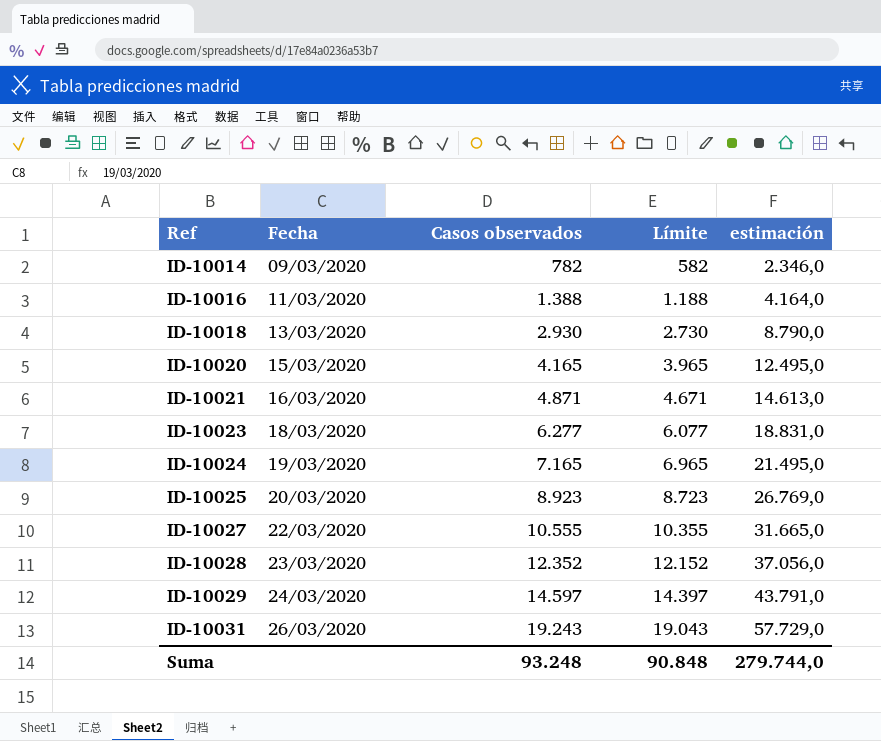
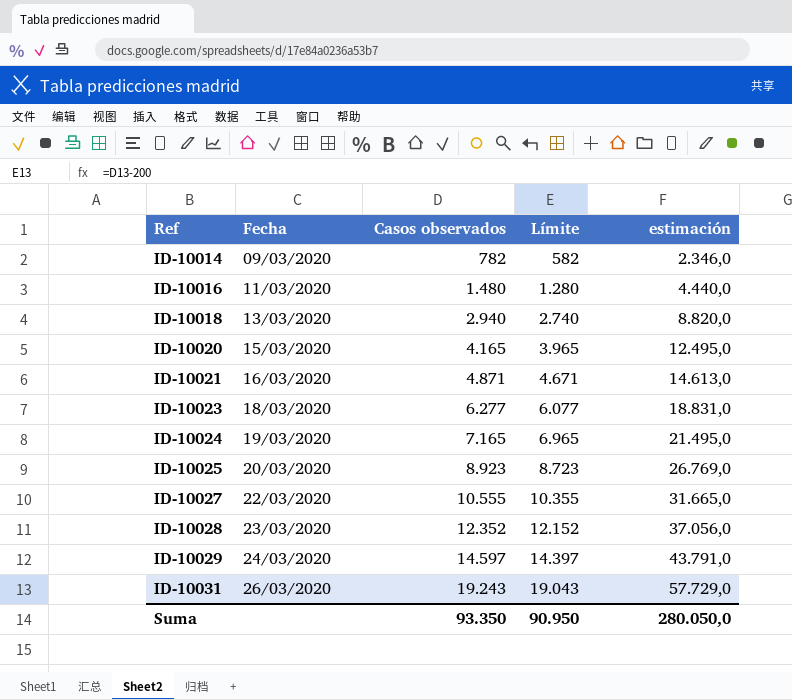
ID-10016 | Casos observados: 1.388 -> 1.480
ID-10016 | Límite: 1.188 -> 1.280
ID-10016 | estimación: 4.164,0 -> 4.440,0
ID-10018 | Casos observados: 2.930 -> 2.940
ID-10018 | Límite: 2.730 -> 2.740
ID-10018 | estimación: 8.790,0 -> 8.820,0
Suma | Casos observados: 93.248 -> 93.350
Suma | Límite: 90.848 -> 90.950
Suma | estimación: 279.744,0 -> 280.050,0

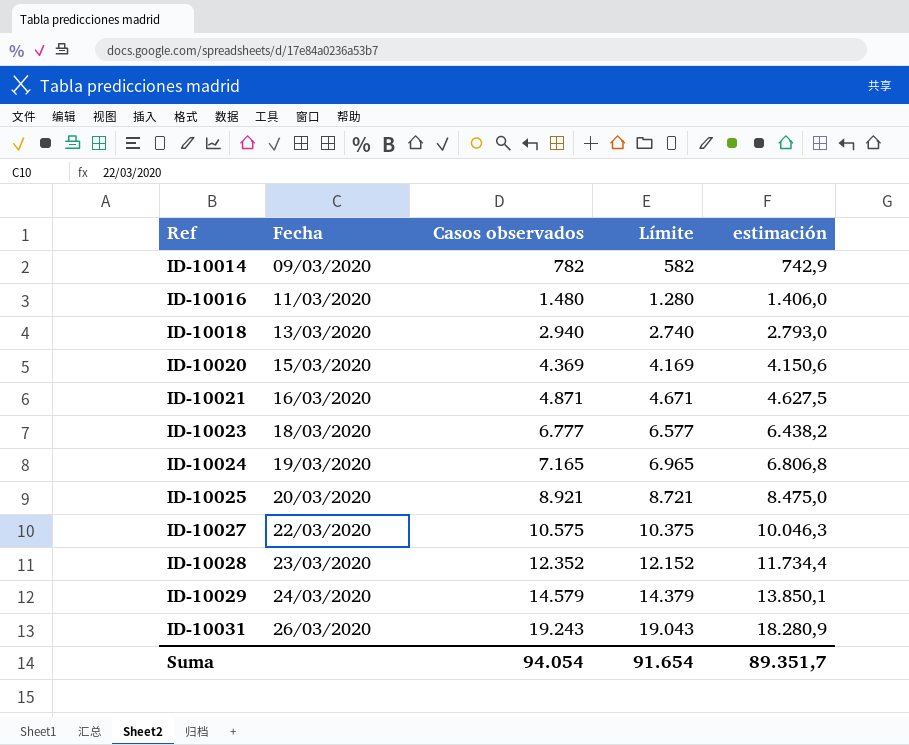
column estimación | formula: [Casos observados] * 3 -> [Casos observados] * 0,95
ID-10020 | Casos observados: 4.165 -> 4.369
ID-10020 | Límite: 3.965 -> 4.169
ID-10023 | Casos observados: 6.277 -> 6.777
ID-10023 | Límite: 6.077 -> 6.577
ID-10025 | Casos observados: 8.923 -> 8.921
ID-10025 | Límite: 8.723 -> 8.721
ID-10027 | Casos observados: 10.555 -> 10.575
ID-10027 | Límite: 10.355 -> 10.375
ID-10029 | Casos observados: 14.597 -> 14.579
ID-10029 | Límite: 14.397 -> 14.379
Suma | Casos observados: 93.350 -> 94.054
Suma | Límite: 90.950 -> 91.654
Suma | estimación: 280.050,0 -> 89.351,7

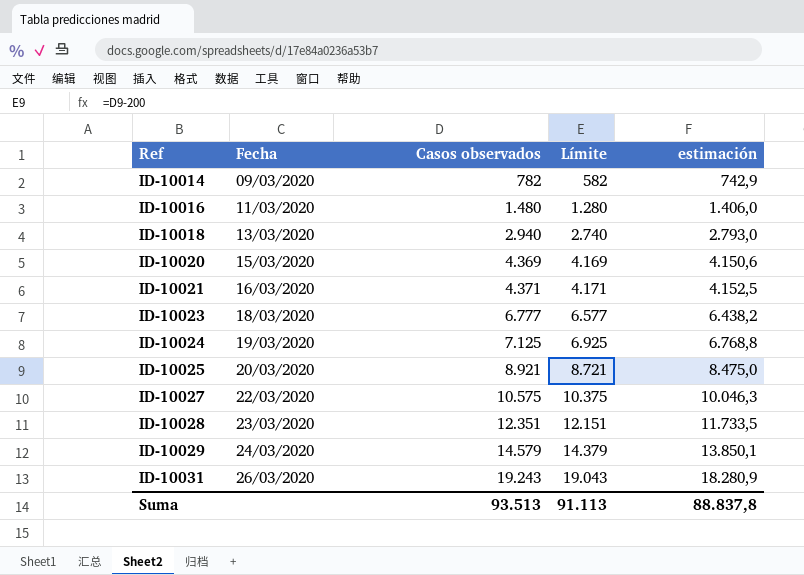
ID-10021 | Casos observados: 4.871 -> 4.371
ID-10021 | Límite: 4.671 -> 4.171
ID-10021 | estimación: 4.627,5 -> 4.152,5
ID-10024 | Casos observados: 7.165 -> 7.125
ID-10024 | Límite: 6.965 -> 6.925
ID-10024 | estimación: 6.806,8 -> 6.768,8
ID-10028 | Casos observados: 12.352 -> 12.351
ID-10028 | Límite: 12.152 -> 12.151
ID-10028 | estimación: 11.734,4 -> 11.733,5
Suma | Casos observados: 94.054 -> 93.513
Suma | Límite: 91.654 -> 91.113
Suma | estimación: 89.351,7 -> 88.837,8

